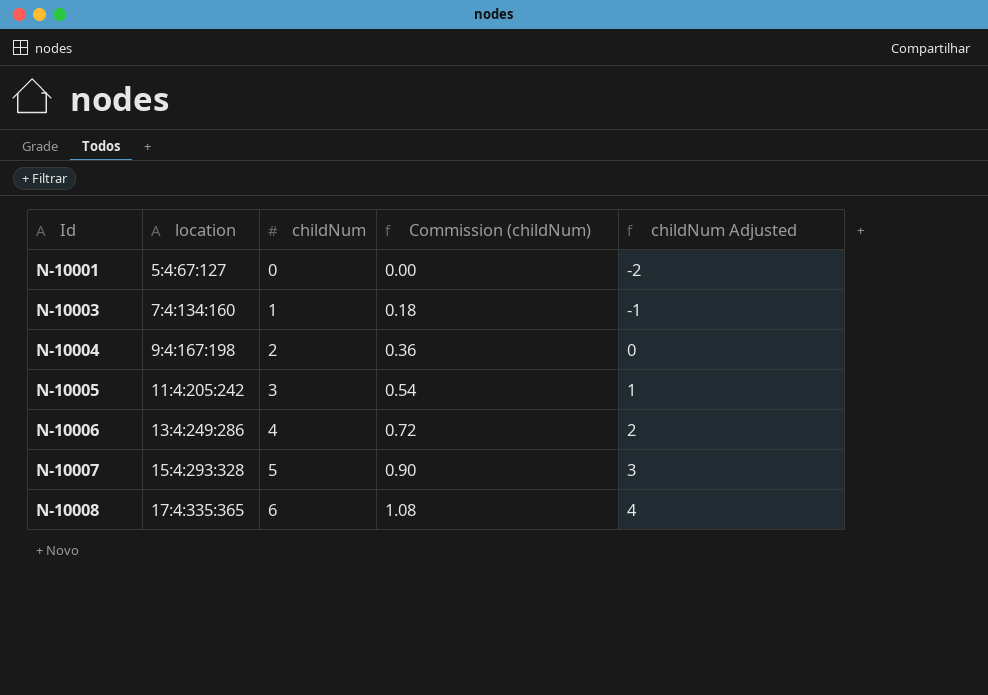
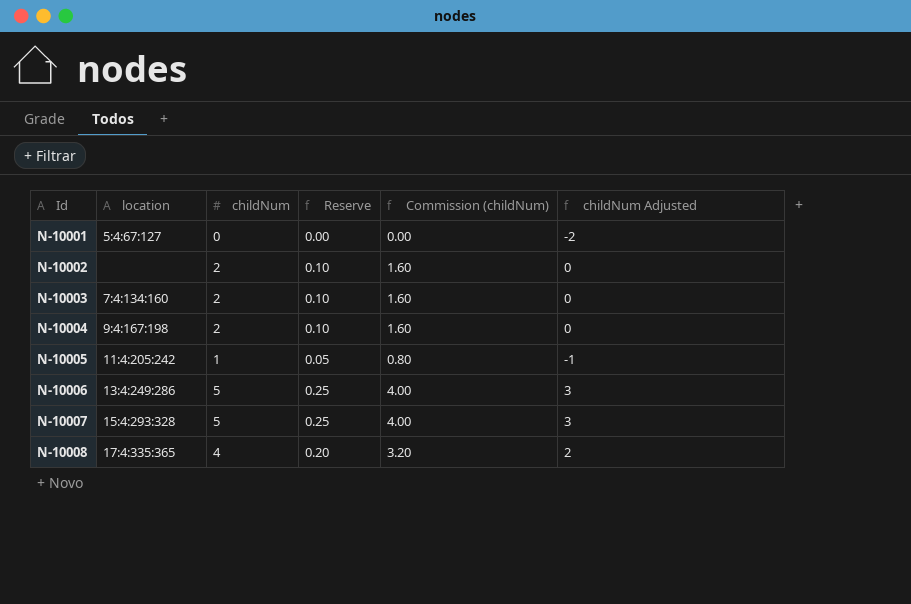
column Reserve | formula: none -> [childNum] * 0.05
column Commission (childNum) | formula: [childNum] * 0.18 -> [childNum] * 0.8
row N-10002: none -> none | 2 | 0.10 | 1.60 | 0
N-10003 | childNum: 1 -> 2
N-10003 | childNum Adjusted: -1 -> 0
N-10005 | childNum: 3 -> 1
N-10005 | childNum Adjusted: 1 -> -1
N-10006 | childNum: 4 -> 5
N-10006 | childNum Adjusted: 2 -> 3
N-10008 | childNum: 6 -> 4
N-10008 | childNum Adjusted: 4 -> 2

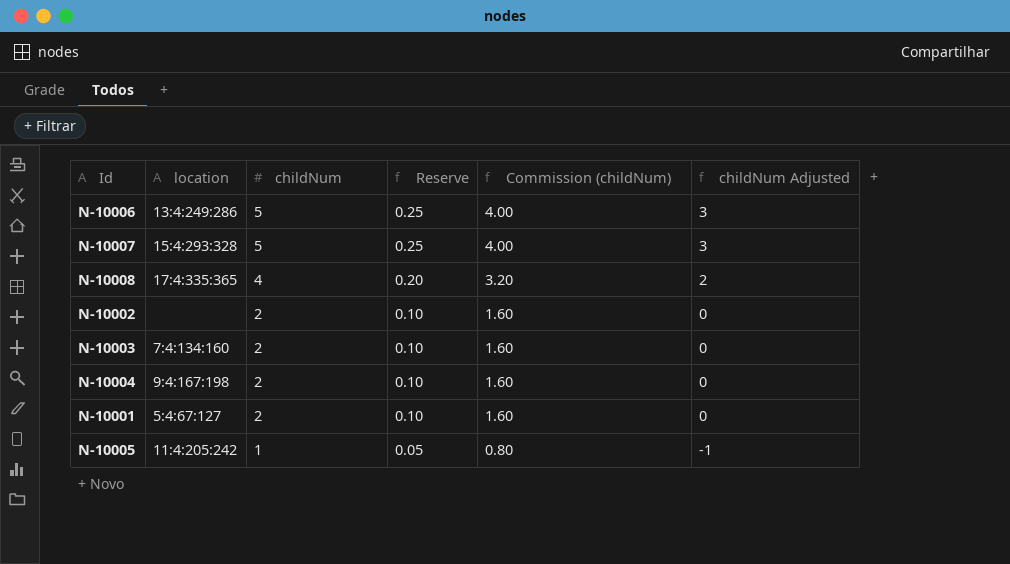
row order: Id ascending -> childNum descending
N-10001 | childNum: 0 -> 2
N-10001 | Reserve: 0.00 -> 0.10
N-10001 | Commission (childNum): 0.00 -> 1.60
N-10001 | childNum Adjusted: -2 -> 0

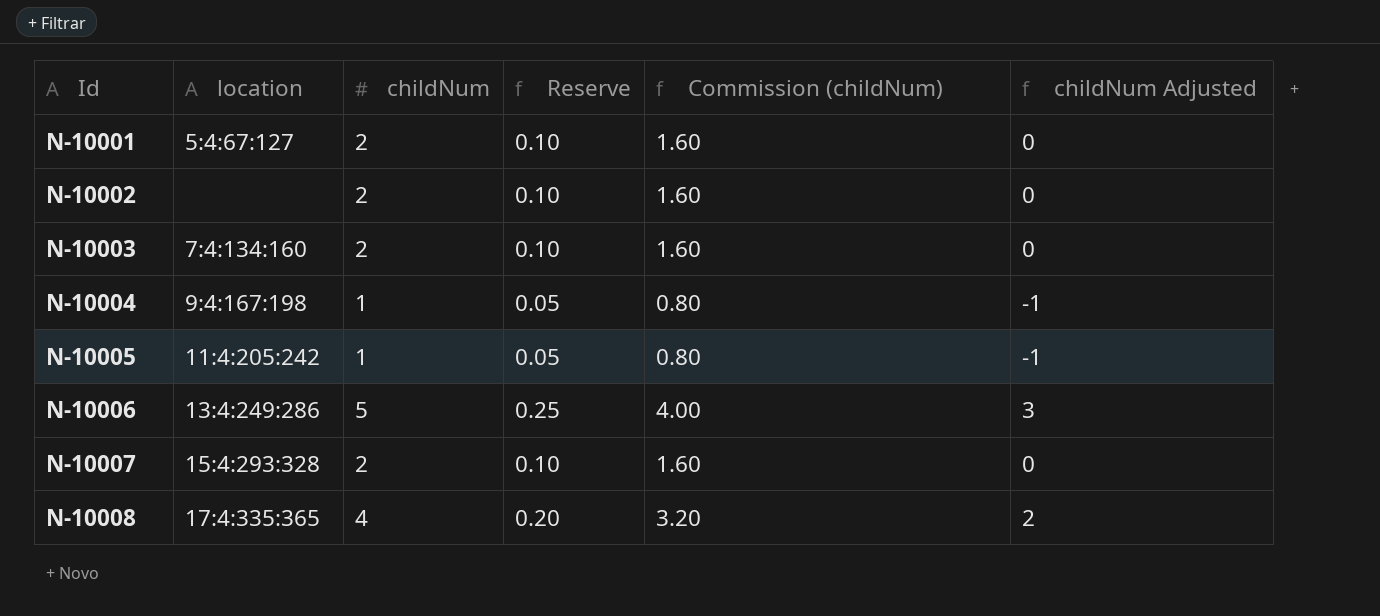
row order: childNum descending -> Id ascending
N-10004 | childNum: 2 -> 1
N-10004 | Reserve: 0.10 -> 0.05
N-10004 | Commission (childNum): 1.60 -> 0.80
N-10004 | childNum Adjusted: 0 -> -1
N-10007 | childNum: 5 -> 2
N-10007 | Reserve: 0.25 -> 0.10
N-10007 | Commission (childNum): 4.00 -> 1.60
N-10007 | childNum Adjusted: 3 -> 0

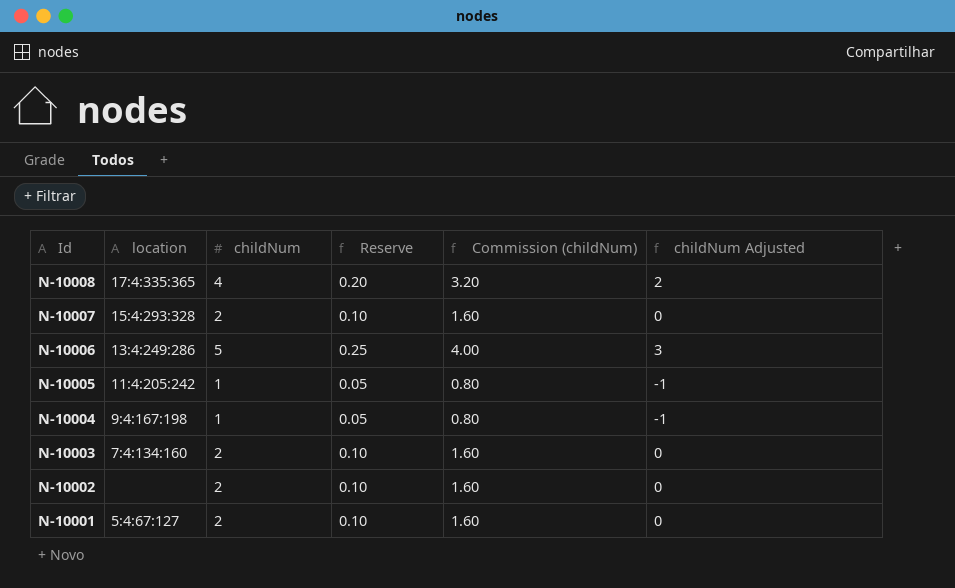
row order: Id ascending -> Id descending

